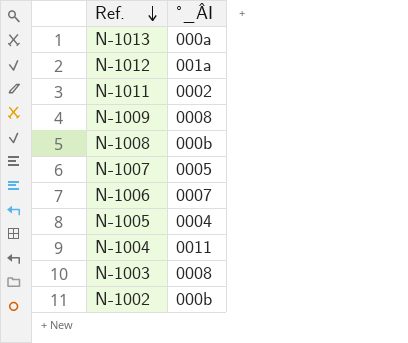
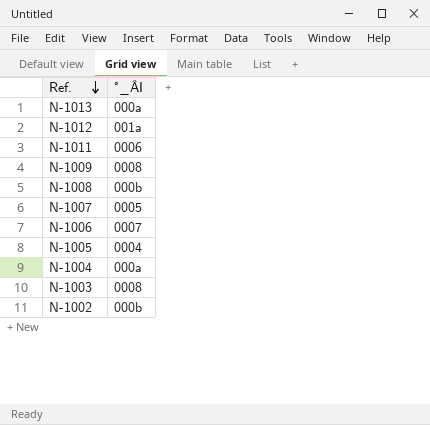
N-1011 | °_ÂI: 0002 -> 0006
N-1004 | °_ÂI: 0011 -> 000a

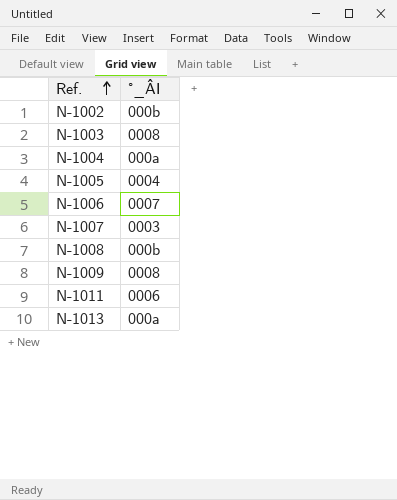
row order: Ref. descending -> Ref. ascending
row N-1012: 001a -> none
N-1007 | °_ÂI: 0005 -> 0003

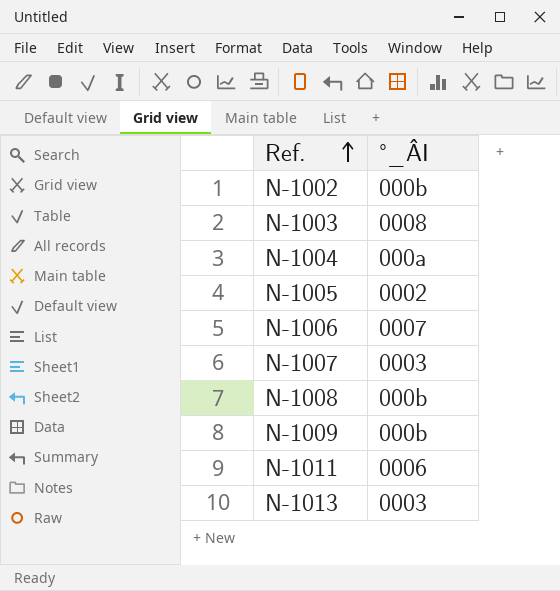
N-1005 | °_ÂI: 0004 -> 0002
N-1009 | °_ÂI: 0008 -> 000b
N-1013 | °_ÂI: 000a -> 0003

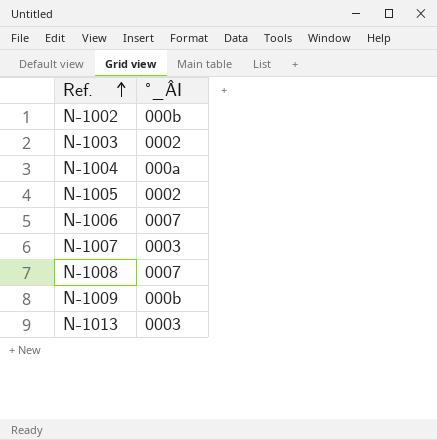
row N-1011: 0006 -> none
N-1003 | °_ÂI: 0008 -> 0002
N-1008 | °_ÂI: 000b -> 0007

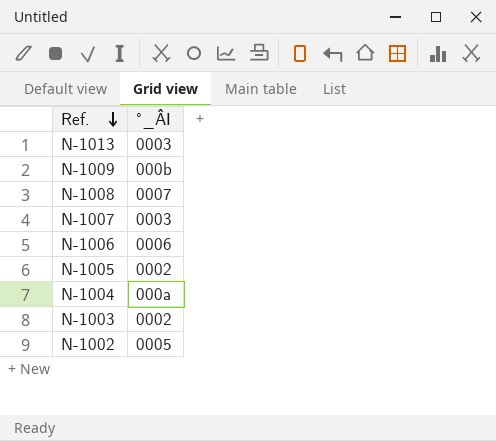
row order: Ref. ascending -> Ref. descending
N-1006 | °_ÂI: 0007 -> 0006
N-1002 | °_ÂI: 000b -> 0005

